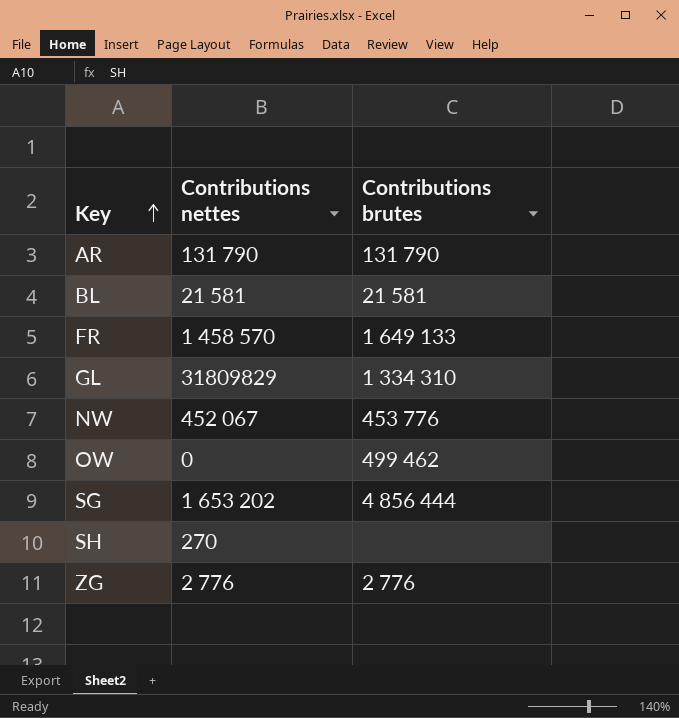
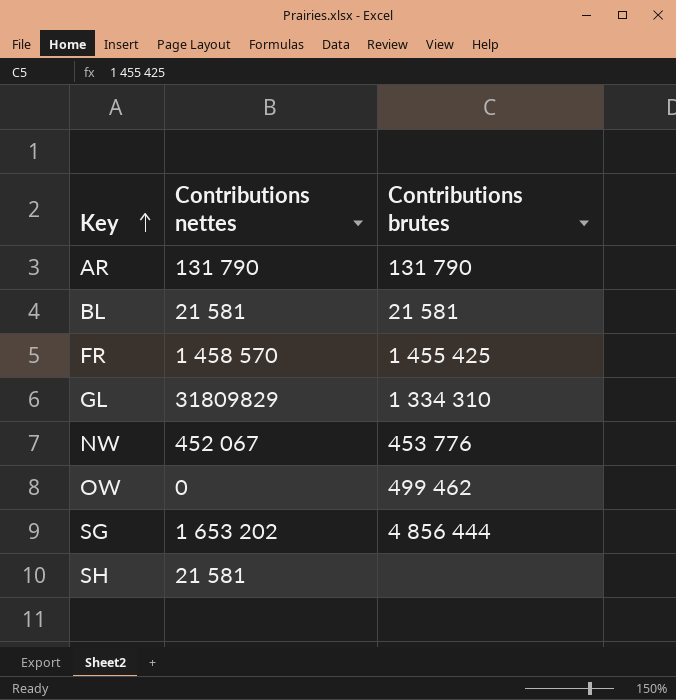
row ZG: 2 776 | 2 776 -> none
FR | Contributions brutes: 1 649 133 -> 1 455 425
SH | Contributions nettes: 270 -> 21 581

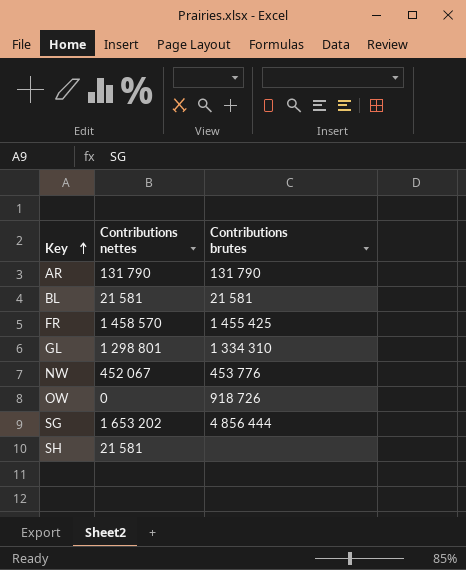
GL | Contributions nettes: 31809829 -> 1 298 801
OW | Contributions brutes: 499 462 -> 918 726

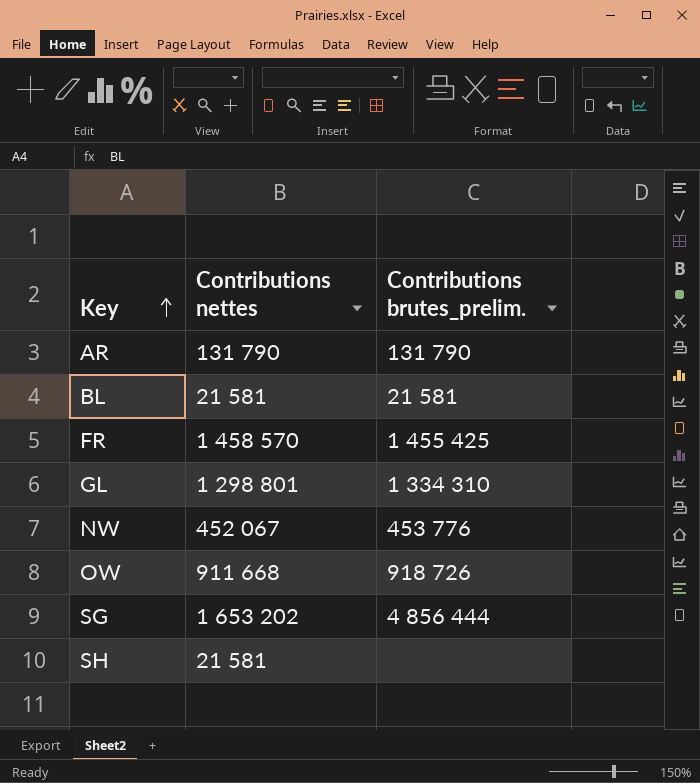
column name: Contributions brutes -> Contributions brutes_prelim.
OW | Contributions nettes: 0 -> 911 668

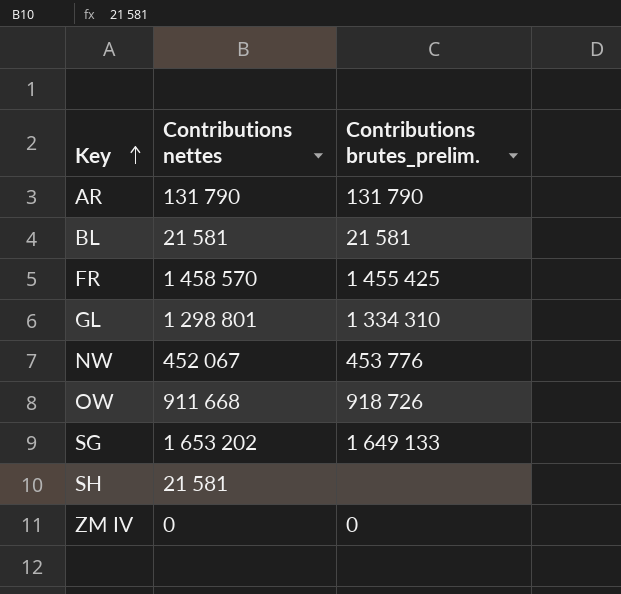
SG | Contributions brutes_prelim.: 4 856 444 -> 1 649 133
row ZM IV: none -> 0 | 0

